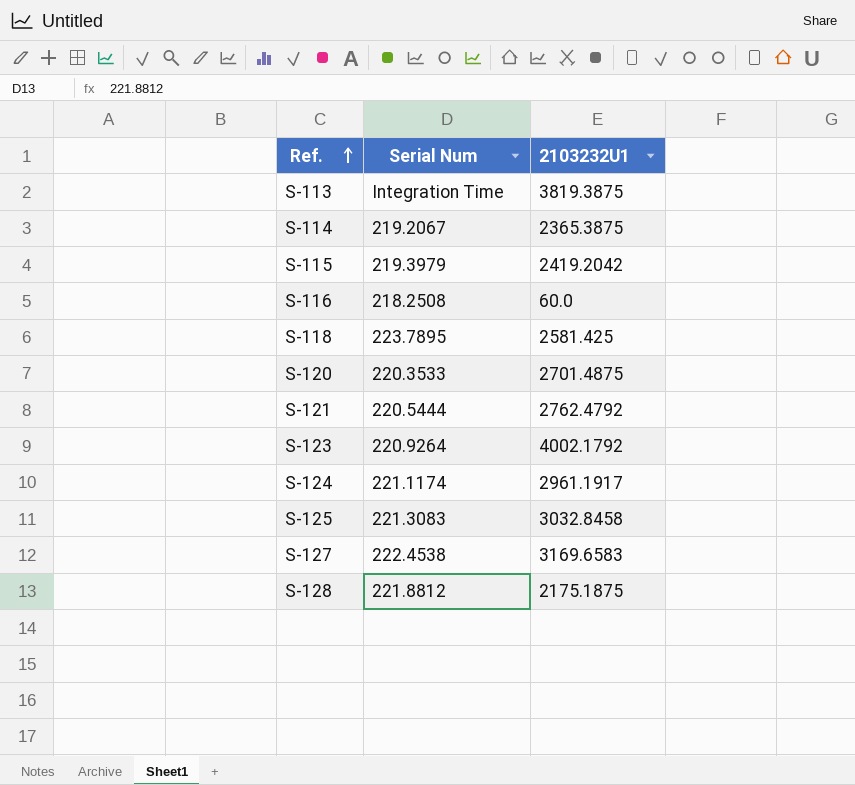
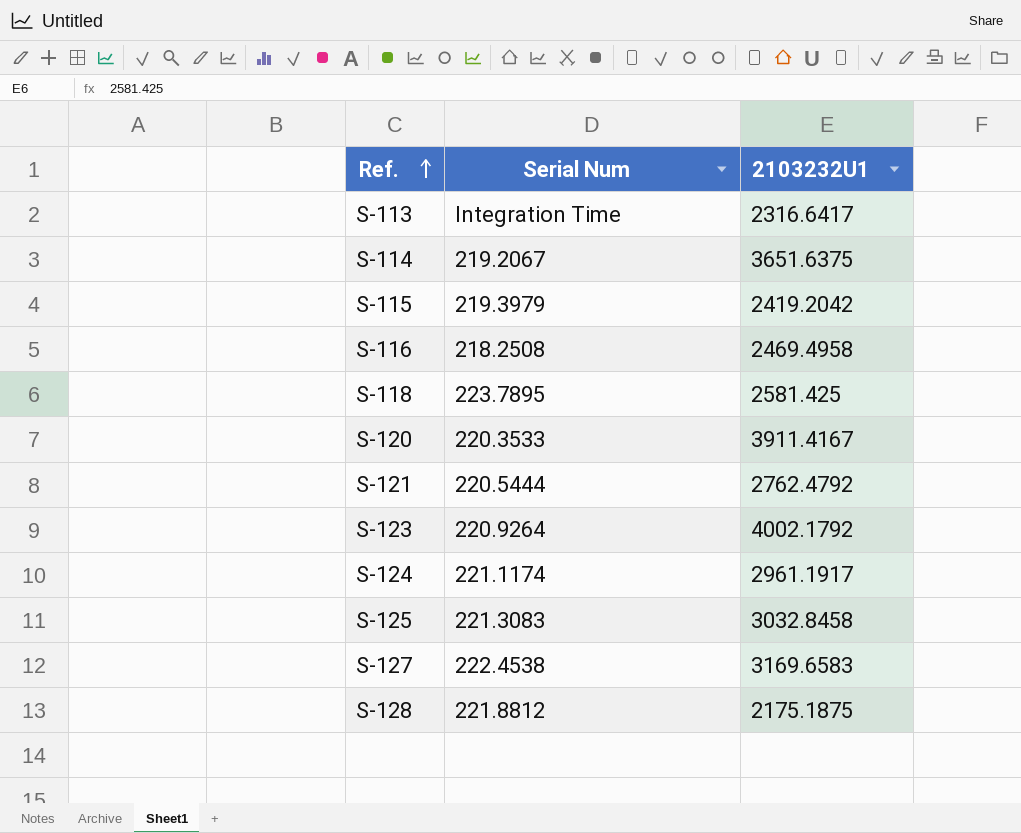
S-113 | 2103232U1: 3819.3875 -> 2316.6417
S-114 | 2103232U1: 2365.3875 -> 3651.6375
S-116 | 2103232U1: 60.0 -> 2469.4958
S-120 | 2103232U1: 2701.4875 -> 3911.4167

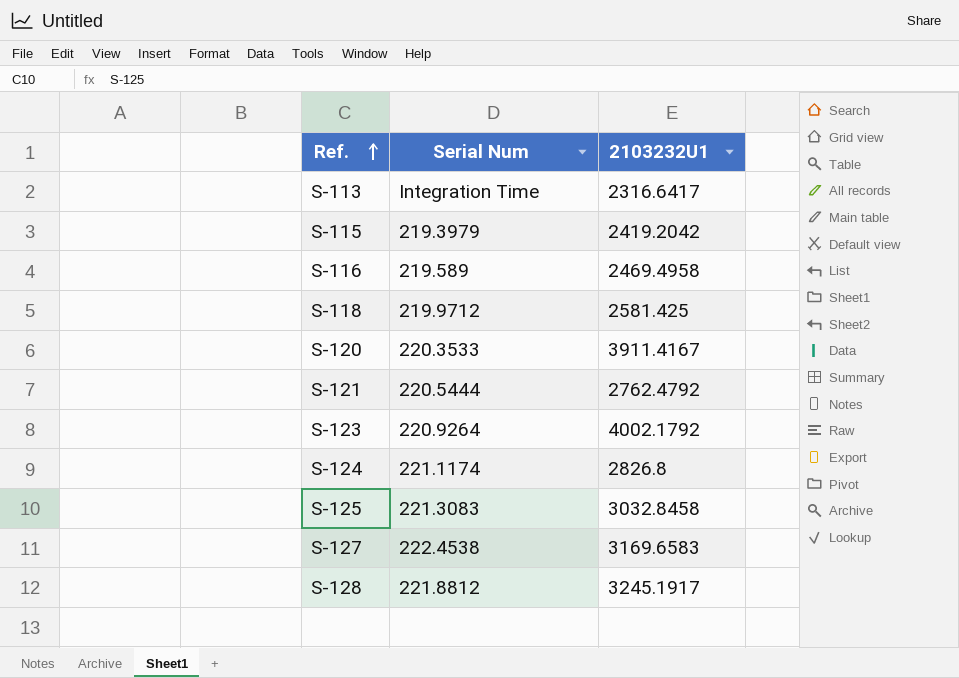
row S-114: 219.2067 | 3651.6375 -> none
S-116 | Serial Num: 218.2508 -> 219.589
S-118 | Serial Num: 223.7895 -> 219.9712
S-124 | 2103232U1: 2961.1917 -> 2826.8
S-128 | 2103232U1: 2175.1875 -> 3245.1917

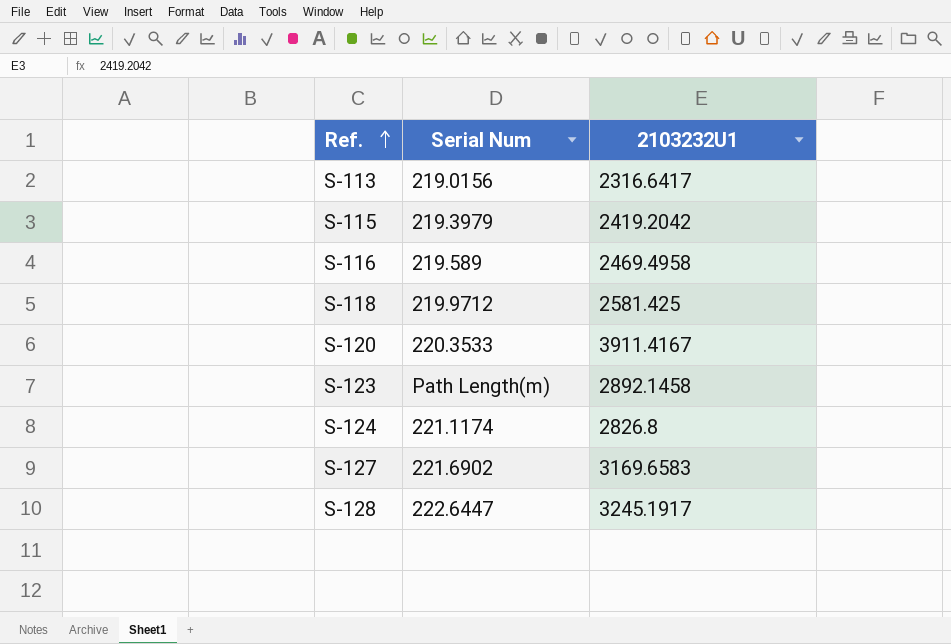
row S-121: 220.5444 | 2762.4792 -> none
row S-125: 221.3083 | 3032.8458 -> none
S-113 | Serial Num: Integration Time -> 219.0156
S-123 | Serial Num: 220.9264 -> Path Length(m)
S-123 | 2103232U1: 4002.1792 -> 2892.1458
S-127 | Serial Num: 222.4538 -> 221.6902
S-128 | Serial Num: 221.8812 -> 222.6447

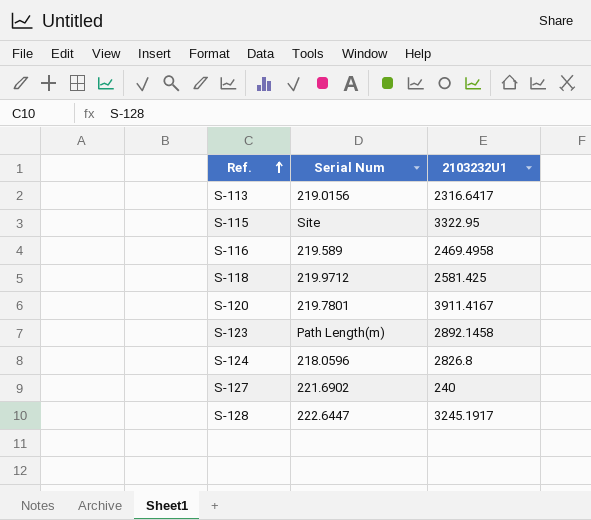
S-115 | Serial Num: 219.3979 -> Site
S-115 | 2103232U1: 2419.2042 -> 3322.95
S-120 | Serial Num: 220.3533 -> 219.7801
S-124 | Serial Num: 221.1174 -> 218.0596
S-127 | 2103232U1: 3169.6583 -> 240

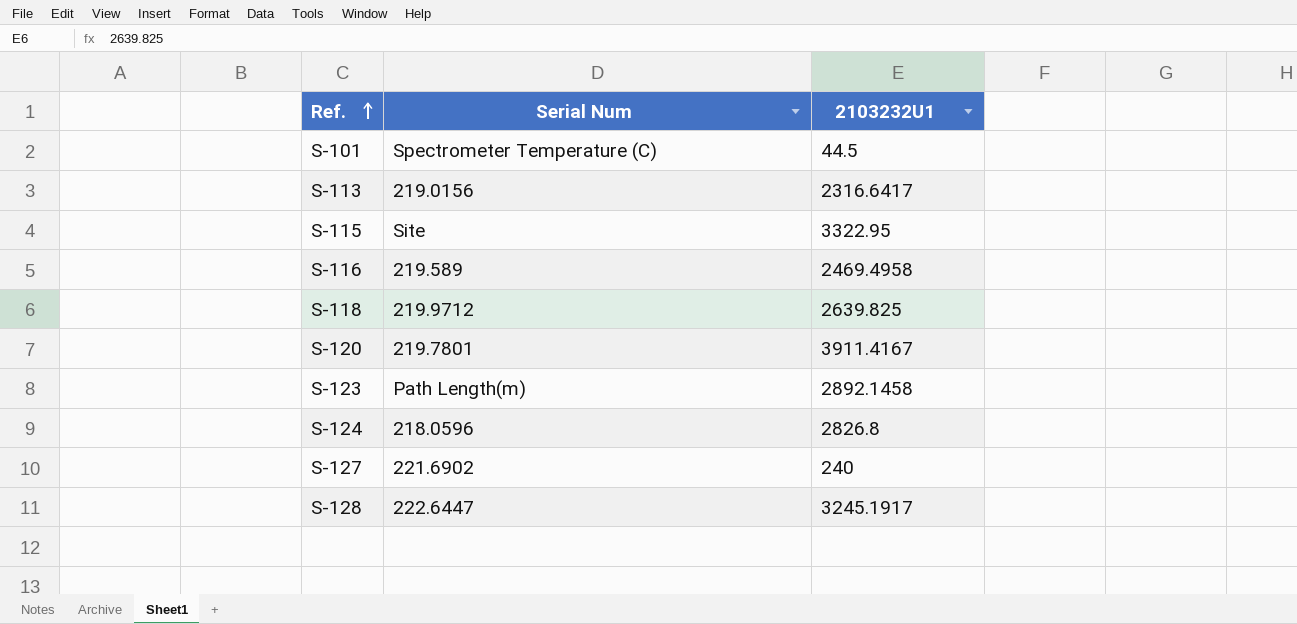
row S-101: none -> Spectrometer Temperature (C) | 44.5
S-118 | 2103232U1: 2581.425 -> 2639.825

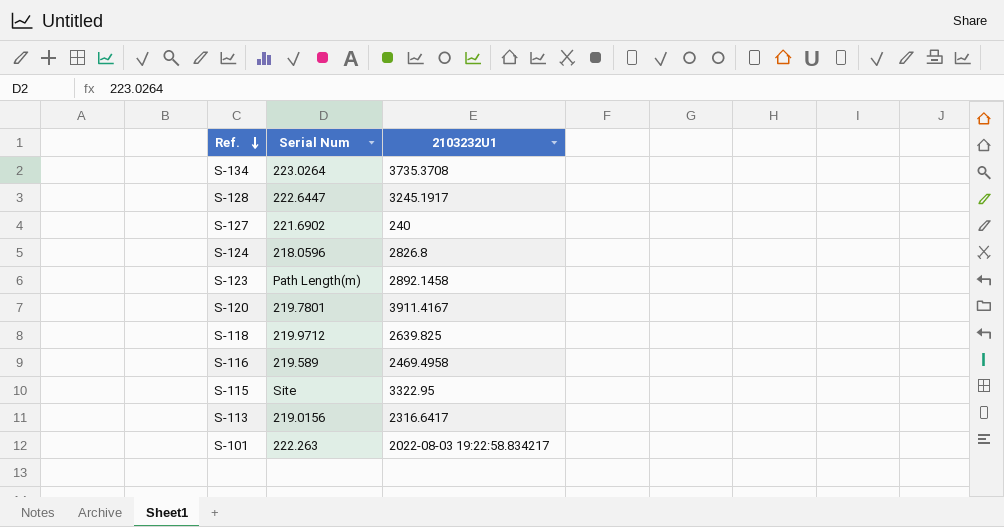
row order: Ref. ascending -> Ref. descending
row S-134: none -> 223.0264 | 3735.3708
S-101 | Serial Num: Spectrometer Temperature (C) -> 222.263
S-101 | 2103232U1: 44.5 -> 2022-08-03 19:22:58.834217

